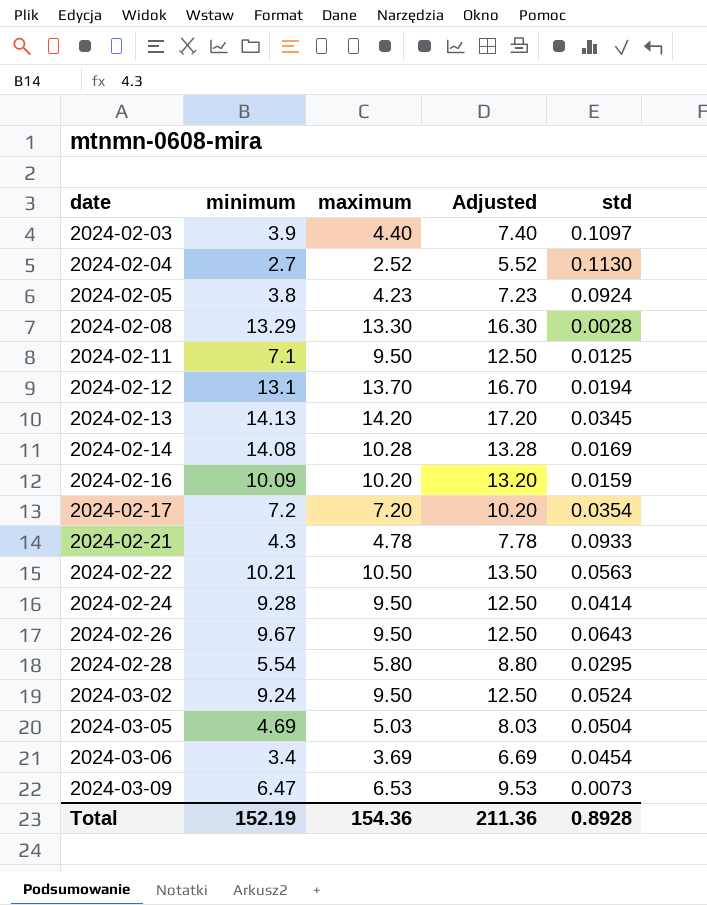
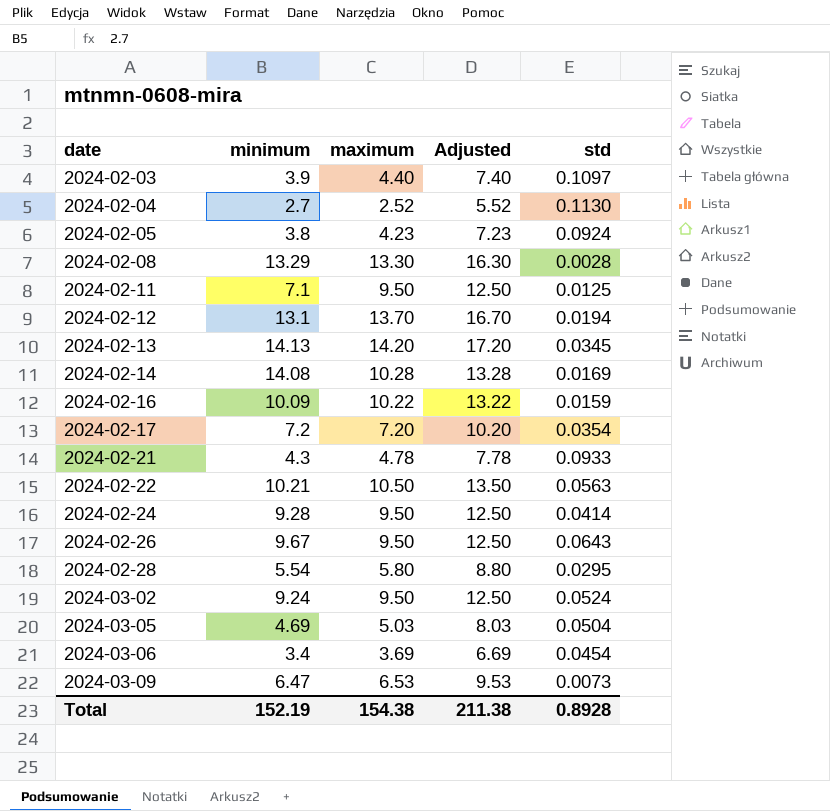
2024-02-16 | maximum: 10.20 -> 10.22
2024-02-16 | Adjusted: 13.20 -> 13.22
Total | maximum: 154.36 -> 154.38
Total | Adjusted: 211.36 -> 211.38

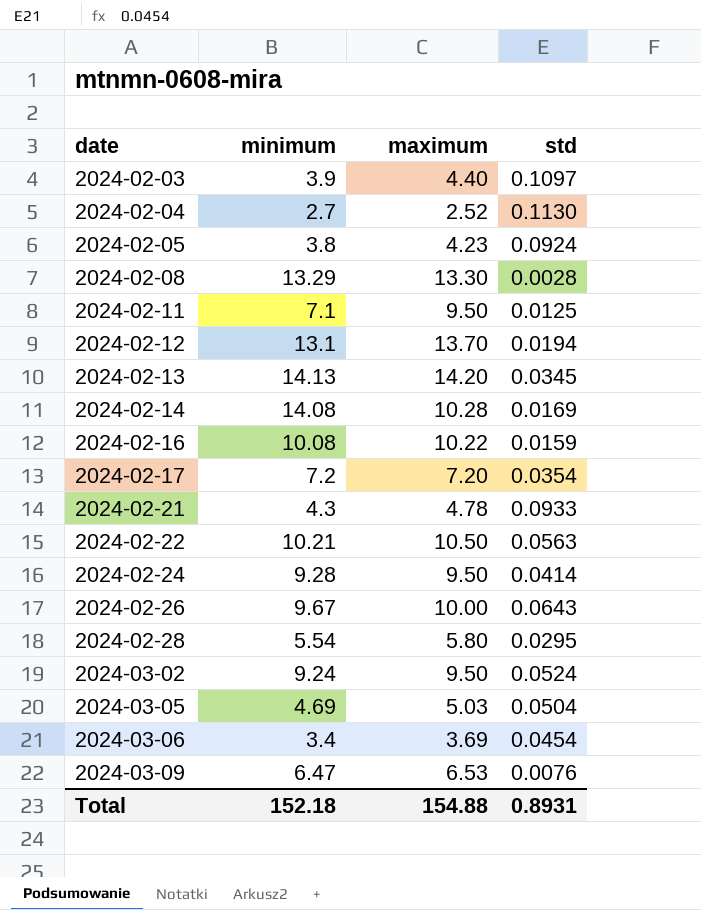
column Adjusted | formula: [maximum] + 3 -> none
2024-02-16 | minimum: 10.09 -> 10.08
2024-02-26 | maximum: 9.50 -> 10.00
2024-03-09 | std: 0.0073 -> 0.0076
Total | minimum: 152.19 -> 152.18
Total | maximum: 154.38 -> 154.88
Total | std: 0.8928 -> 0.8931

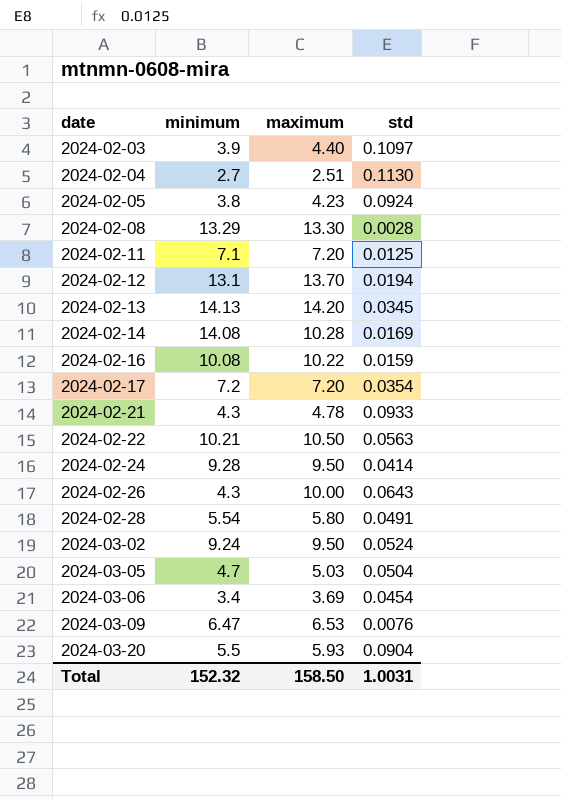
2024-02-04 | maximum: 2.52 -> 2.51
2024-02-11 | maximum: 9.50 -> 7.20
2024-02-26 | minimum: 9.67 -> 4.3
2024-02-28 | std: 0.0295 -> 0.0491
2024-03-05 | minimum: 4.69 -> 4.7
row 2024-03-20: none -> 5.5 | 5.93 | 0.0904
Total | minimum: 152.18 -> 152.32
Total | maximum: 154.88 -> 158.50
Total | std: 0.8931 -> 1.0031

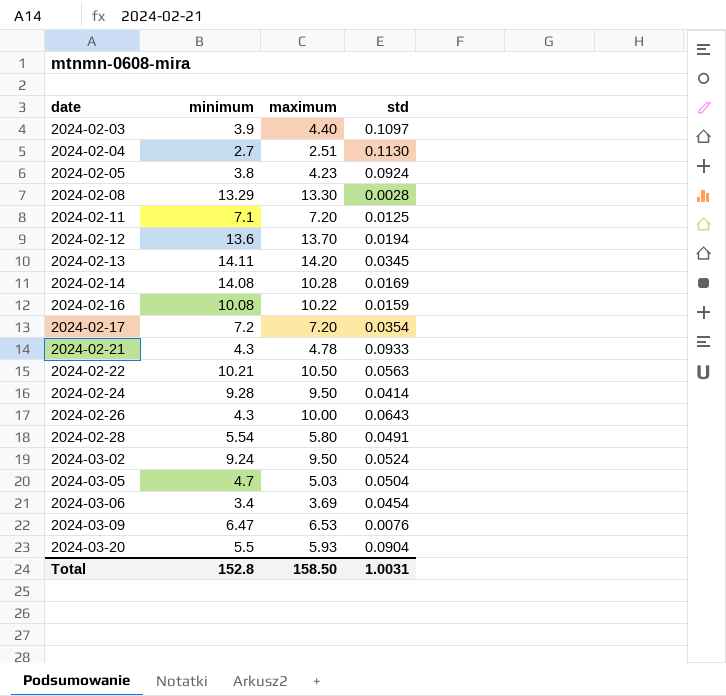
2024-02-12 | minimum: 13.1 -> 13.6
2024-02-13 | minimum: 14.13 -> 14.11
Total | minimum: 152.32 -> 152.8

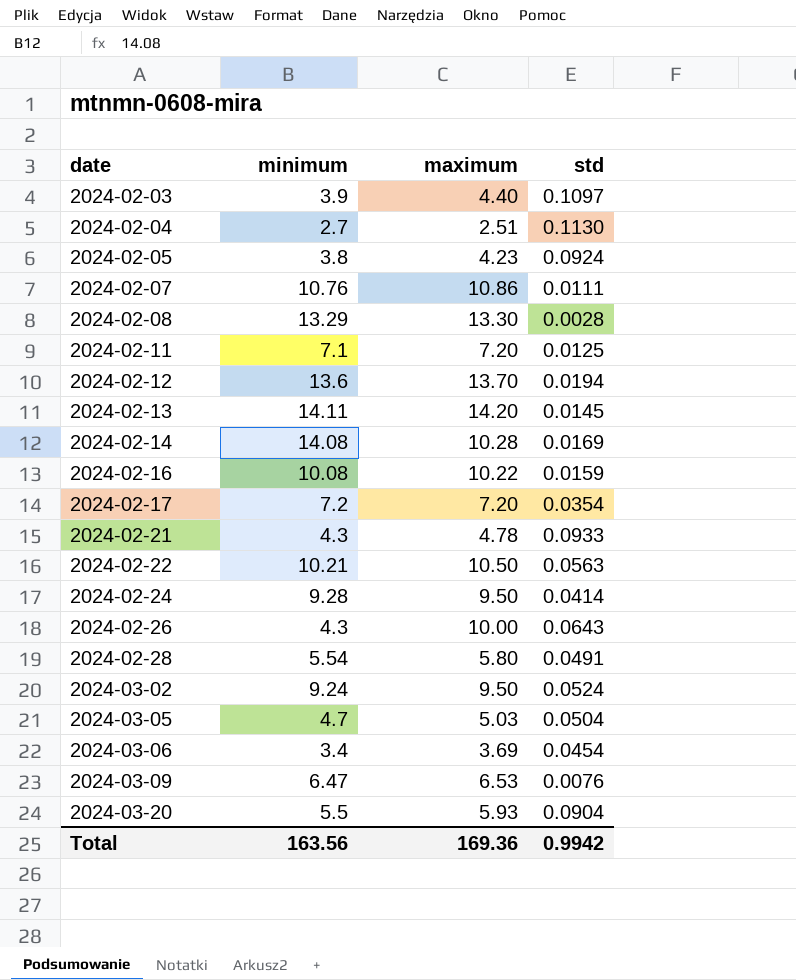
row 2024-02-07: none -> 10.76 | 10.86 | 0.0111
2024-02-13 | std: 0.0345 -> 0.0145
Total | minimum: 152.8 -> 163.56
Total | maximum: 158.50 -> 169.36
Total | std: 1.0031 -> 0.9942

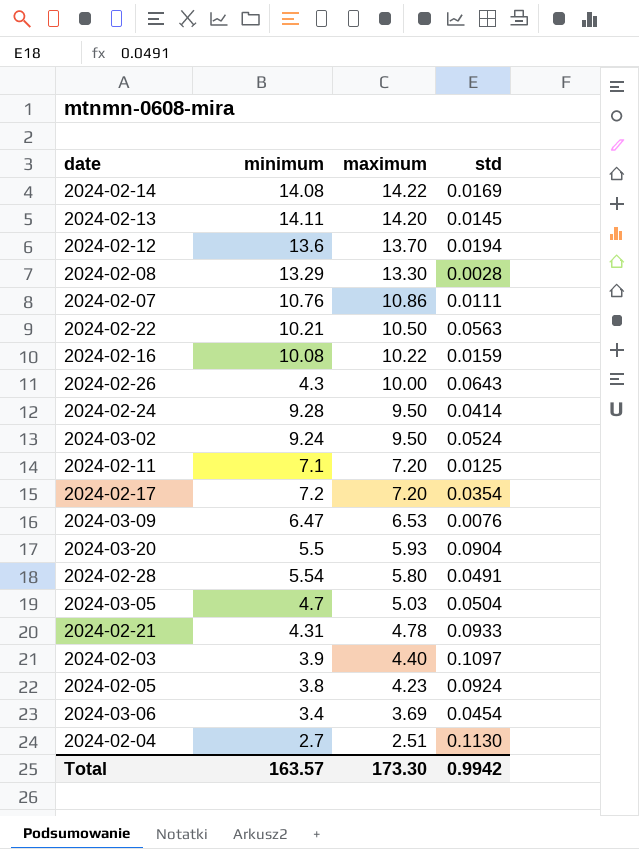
row order: date ascending -> maximum descending
2024-02-14 | maximum: 10.28 -> 14.22
2024-02-21 | minimum: 4.3 -> 4.31
Total | minimum: 163.56 -> 163.57
Total | maximum: 169.36 -> 173.30

